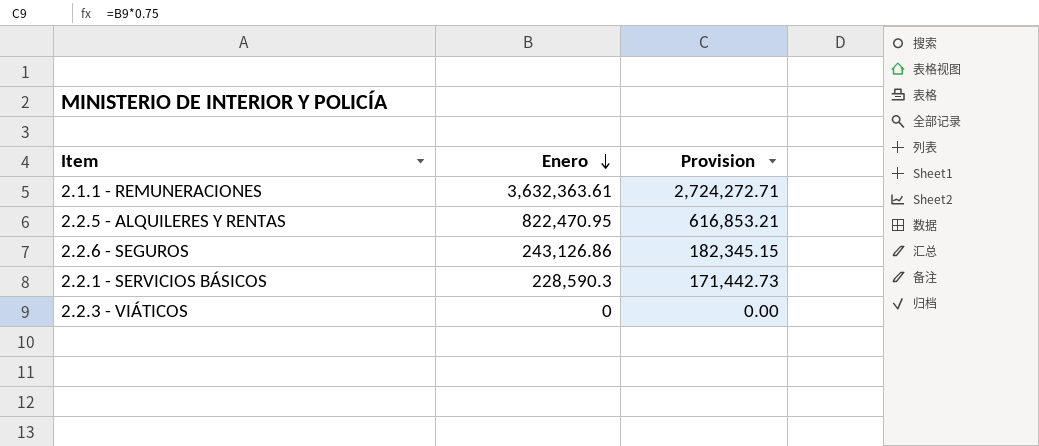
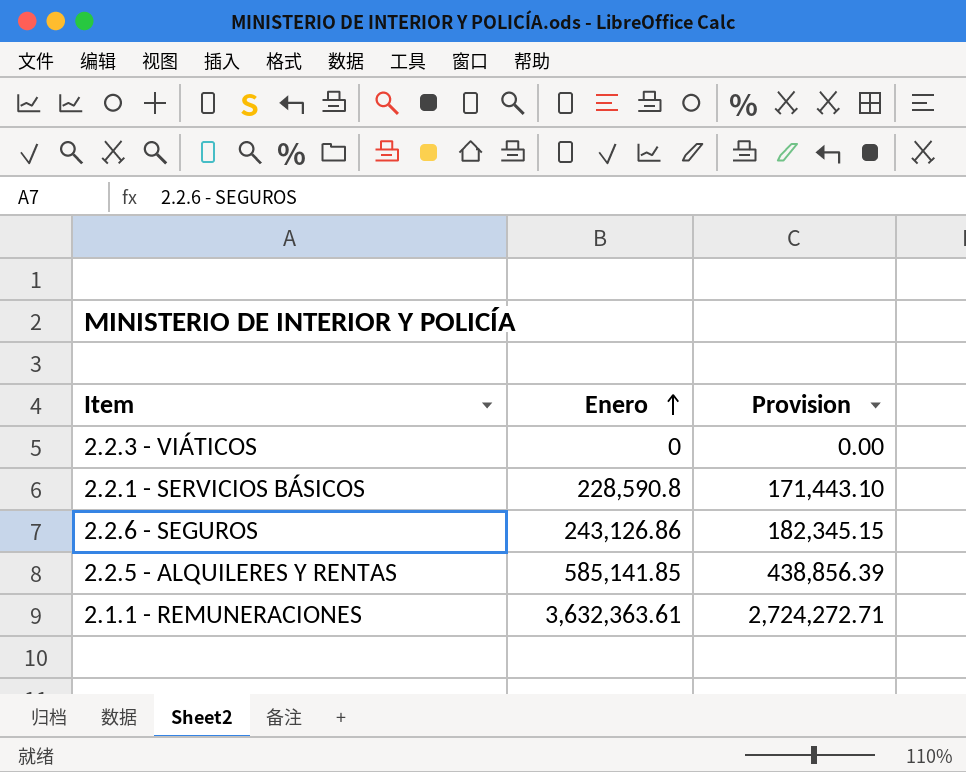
row order: Enero descending -> Enero ascending
2.2.1 - SERVICIOS BÁSICOS | Enero: 228,590.3 -> 228,590.8
2.2.1 - SERVICIOS BÁSICOS | Provision: 171,442.73 -> 171,443.10
2.2.5 - ALQUILERES Y RENTAS | Enero: 822,470.95 -> 585,141.85
2.2.5 - ALQUILERES Y RENTAS | Provision: 616,853.21 -> 438,856.39

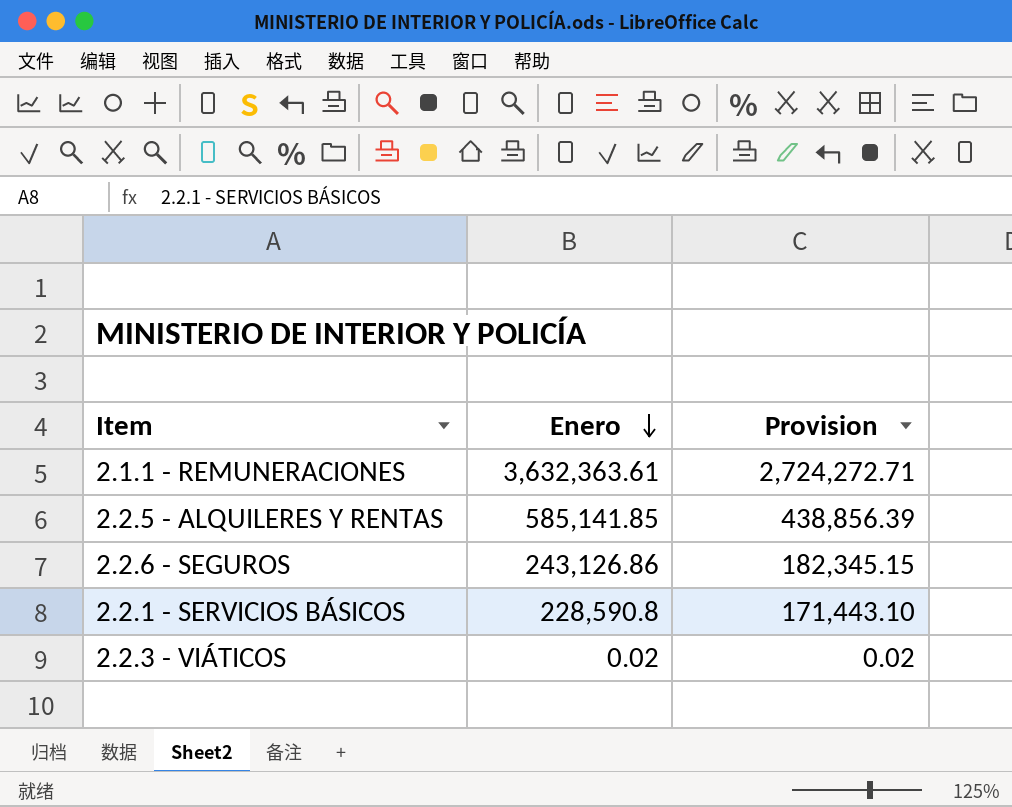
row order: Enero ascending -> Enero descending
2.2.3 - VIÁTICOS | Enero: 0 -> 0.02
2.2.3 - VIÁTICOS | Provision: 0.00 -> 0.02

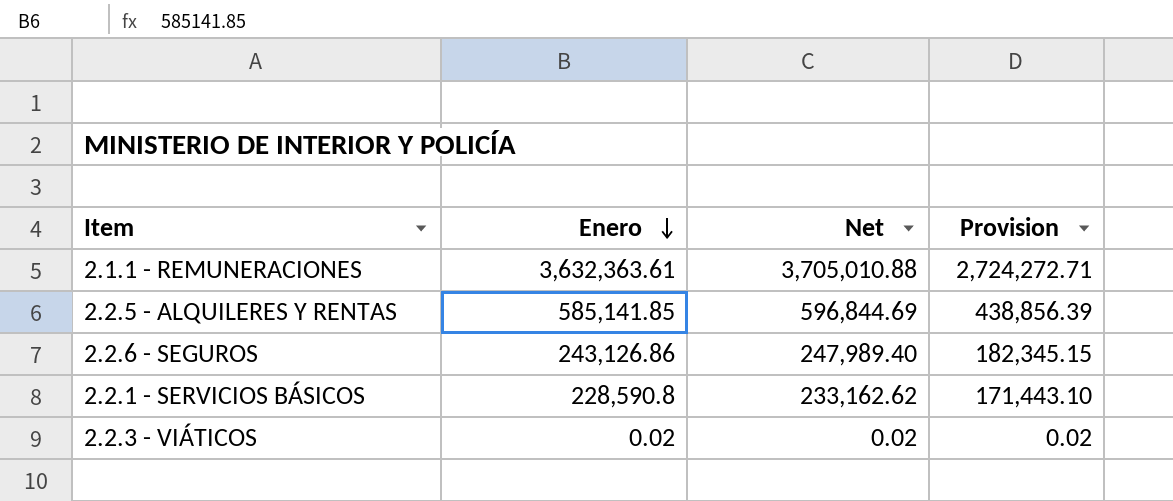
column Net | formula: none -> [Enero] * 1.02

